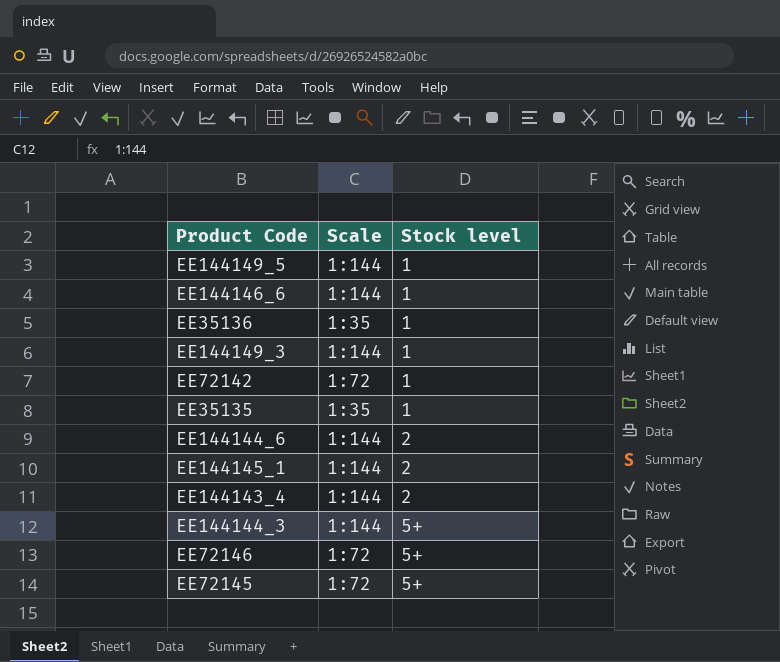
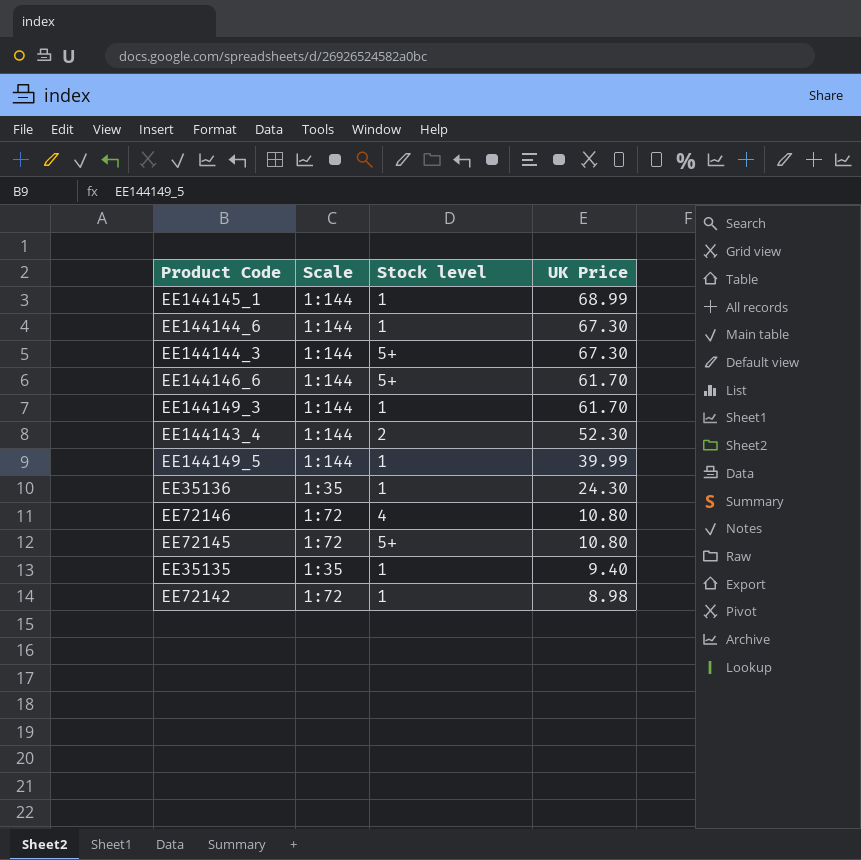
row order: Stock level ascending -> UK Price descending
column UK Price | position: none -> 4
EE144145_1 | Stock level: 2 -> 1
EE144144_6 | Stock level: 2 -> 1
EE144146_6 | Stock level: 1 -> 5+
EE72146 | Stock level: 5+ -> 4

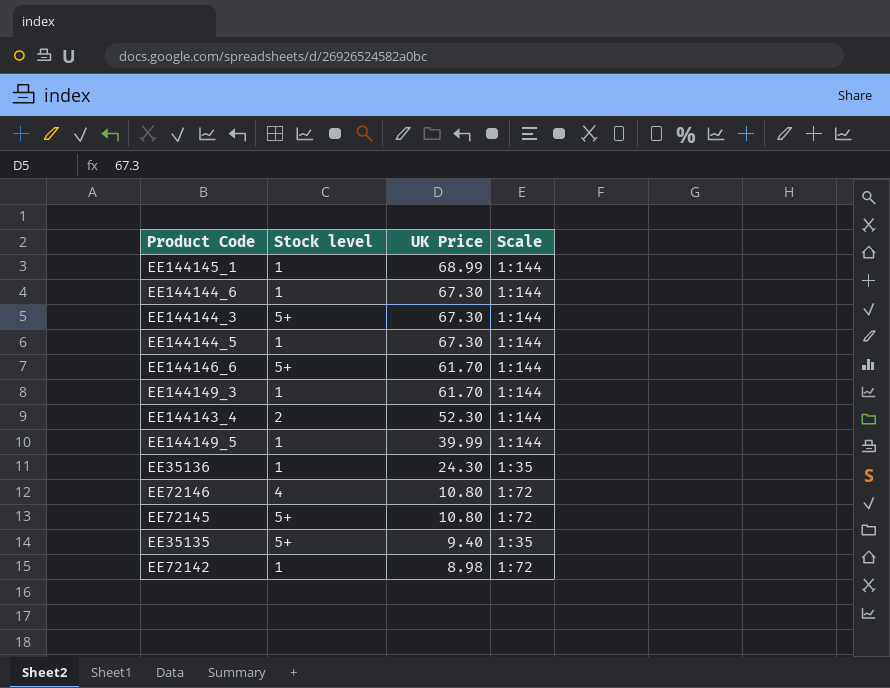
column Scale | position: 2 -> 4
row EE144144_5: none -> 1 | 67.30 | 1:144
EE35135 | Stock level: 1 -> 5+

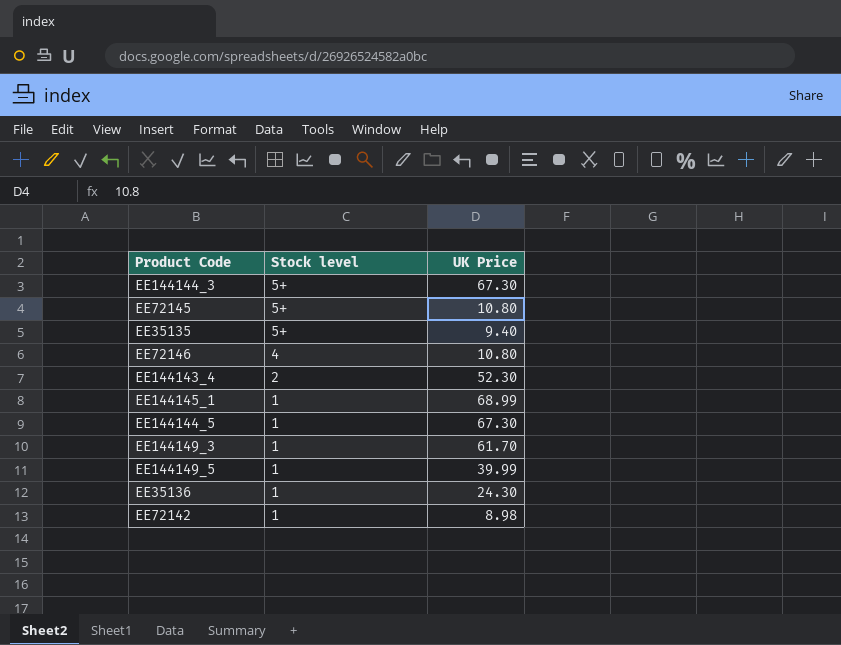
row order: UK Price descending -> Stock level descending
column Scale | position: 4 -> none
row EE144144_6: 1 | 67.30 | 1:144 -> none
row EE144146_6: 5+ | 61.70 | 1:144 -> none

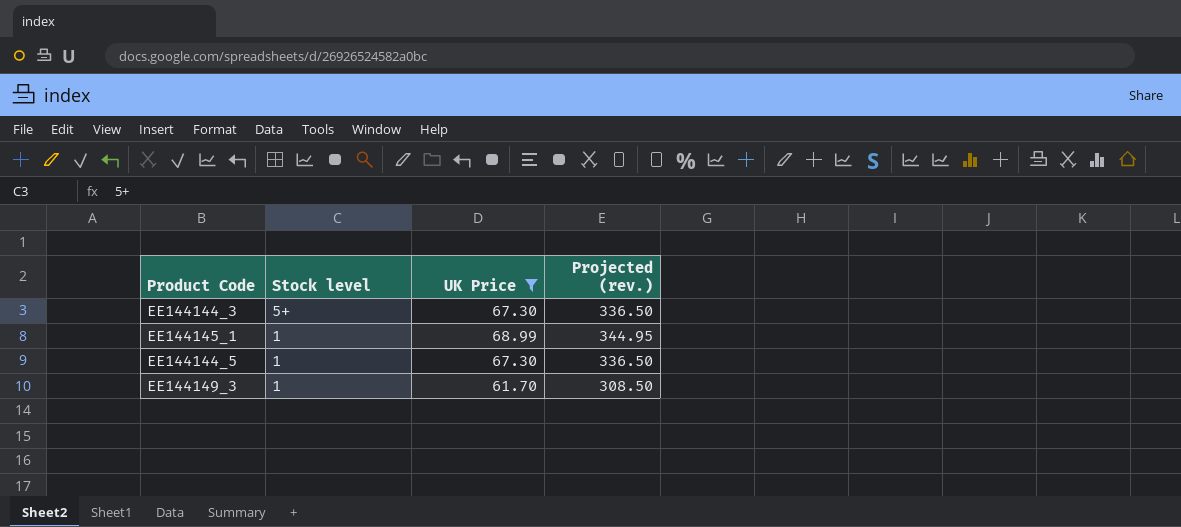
filter: none -> UK Price >= 61.70
column Projected (rev.) | formula: none -> [UK Price] * 5

